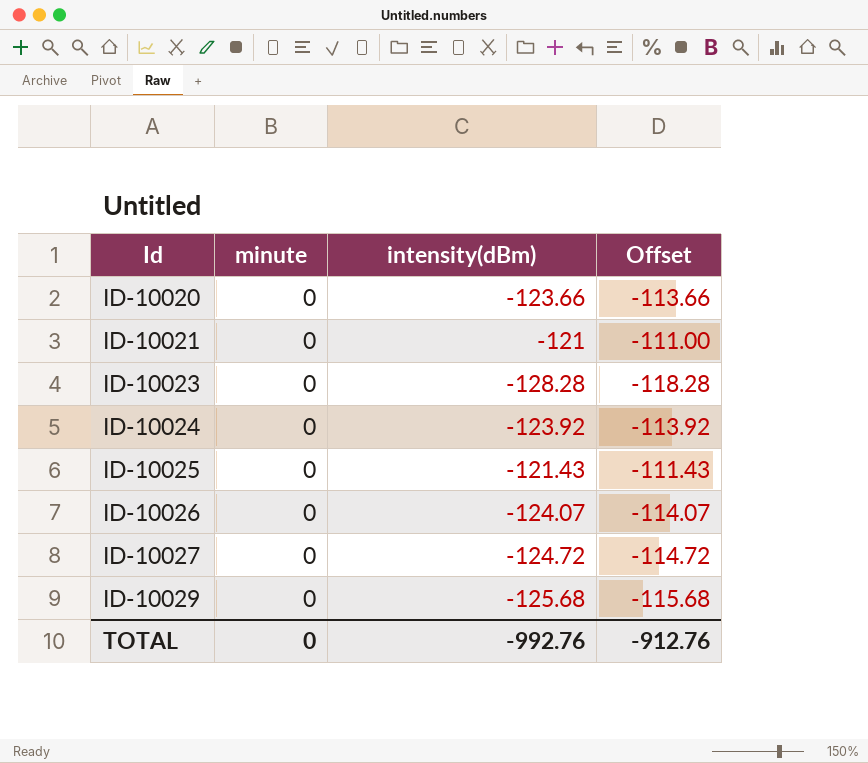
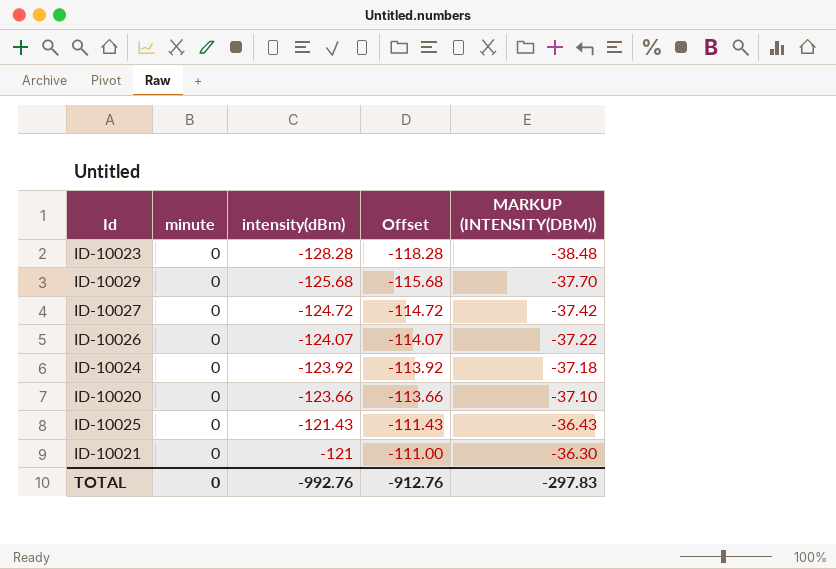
row order: Id ascending -> intensity(dBm) ascending
column MARKUP (INTENSITY(DBM)) | formula: none -> [intensity(dBm)] * 0.3

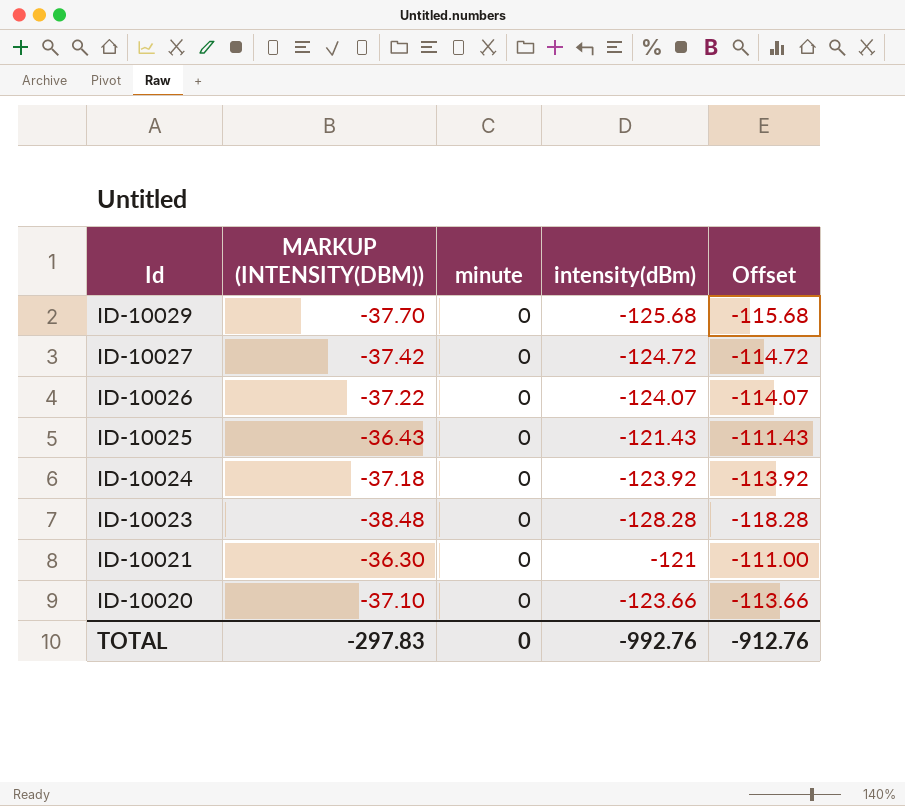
row order: intensity(dBm) ascending -> Id descending
column MARKUP (INTENSITY(DBM)) | position: 5 -> 2

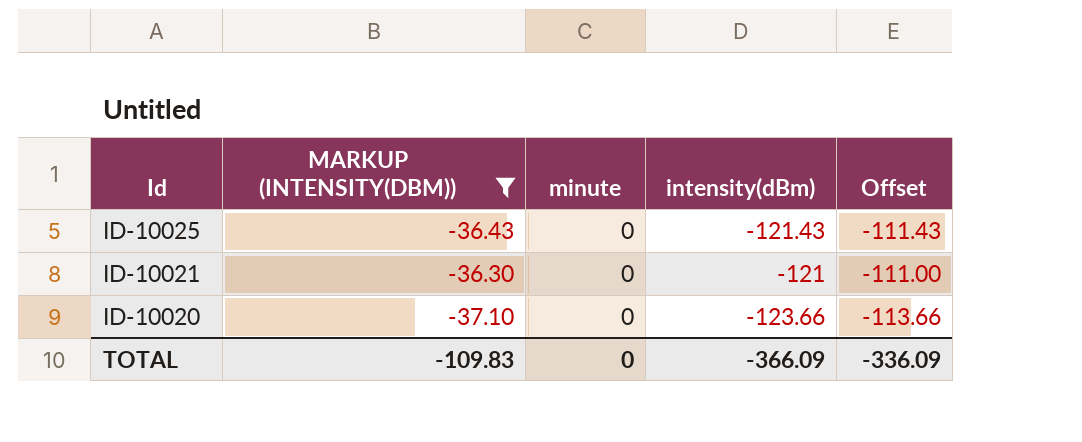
filter: none -> MARKUP (INTENSITY(DBM)) >= -37.10
TOTAL | MARKUP (INTENSITY(DBM)): -297.83 -> -109.83
TOTAL | intensity(dBm): -992.76 -> -366.09
TOTAL | Offset: -912.76 -> -336.09

